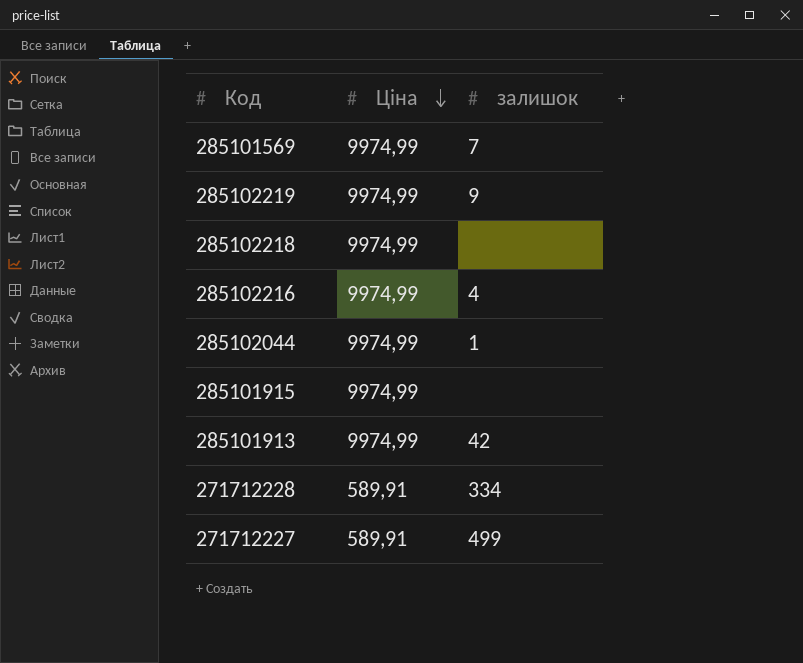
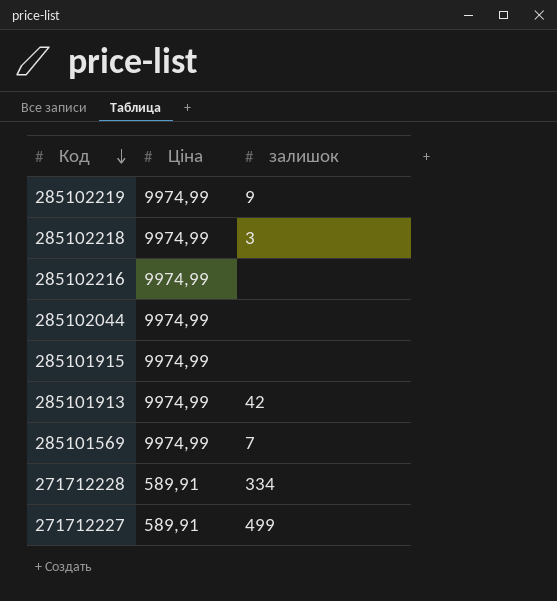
row order: Ціна descending -> Код descending
285102218 | залишок: none -> 3
285102216 | залишок: 4 -> none
285102044 | залишок: 1 -> none

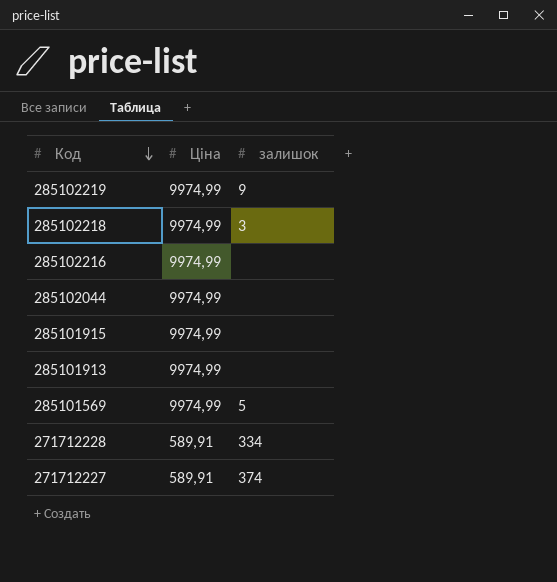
285101913 | залишок: 42 -> none
285101569 | залишок: 7 -> 5
271712227 | залишок: 499 -> 374

